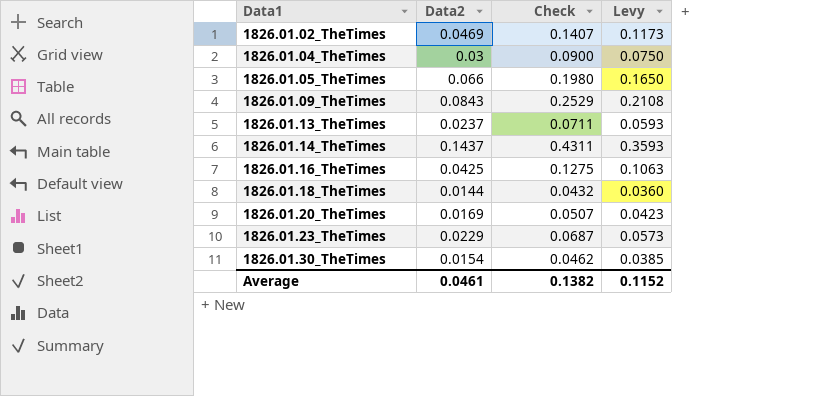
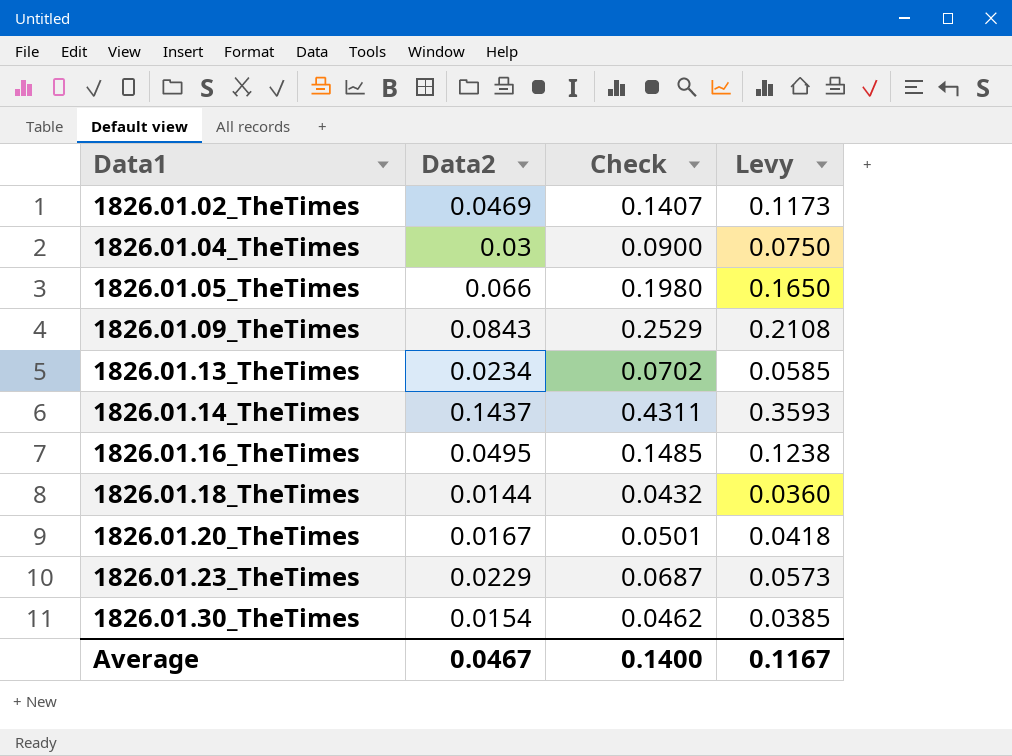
1826.01.13_TheTimes | Data2: 0.0237 -> 0.0234
1826.01.13_TheTimes | Check: 0.0711 -> 0.0702
1826.01.13_TheTimes | Levy: 0.0593 -> 0.0585
1826.01.16_TheTimes | Data2: 0.0425 -> 0.0495
1826.01.16_TheTimes | Check: 0.1275 -> 0.1485
1826.01.16_TheTimes | Levy: 0.1063 -> 0.1238
1826.01.20_TheTimes | Data2: 0.0169 -> 0.0167
1826.01.20_TheTimes | Check: 0.0507 -> 0.0501
1826.01.20_TheTimes | Levy: 0.0423 -> 0.0418
Average | Data2: 0.0461 -> 0.0467
Average | Check: 0.1382 -> 0.1400
Average | Levy: 0.1152 -> 0.1167

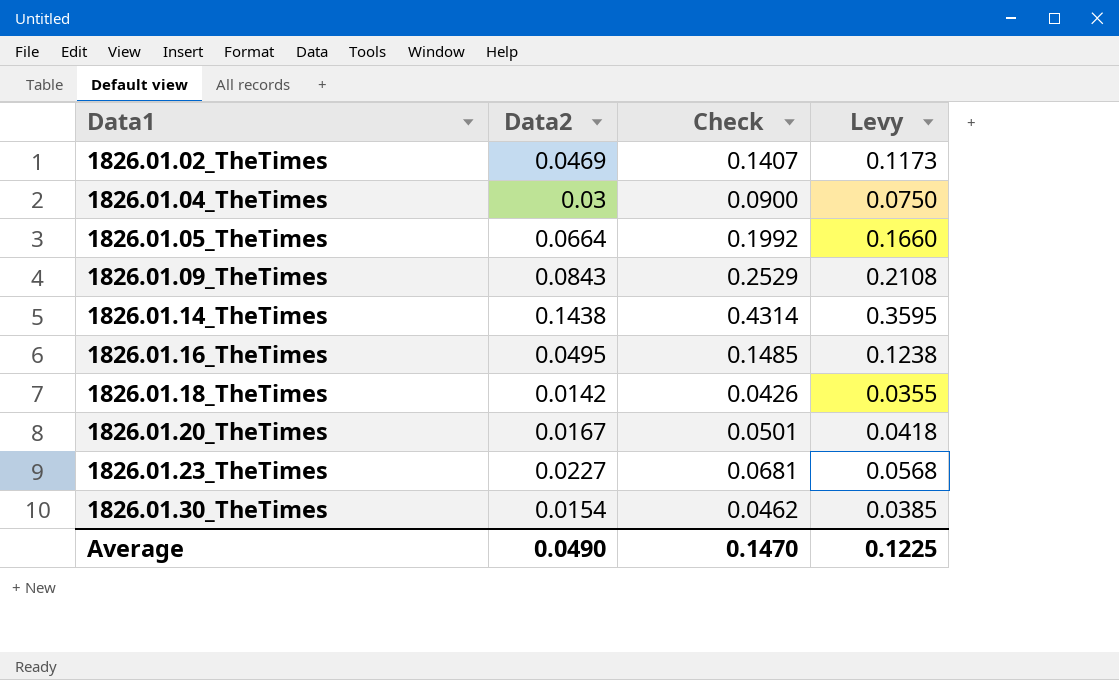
row 1826.01.13_TheTimes: 0.0234 | 0.0702 | 0.0585 -> none
1826.01.05_TheTimes | Data2: 0.066 -> 0.0664
1826.01.05_TheTimes | Check: 0.1980 -> 0.1992
1826.01.05_TheTimes | Levy: 0.1650 -> 0.1660
1826.01.14_TheTimes | Data2: 0.1437 -> 0.1438
1826.01.14_TheTimes | Check: 0.4311 -> 0.4314
1826.01.14_TheTimes | Levy: 0.3593 -> 0.3595
1826.01.18_TheTimes | Data2: 0.0144 -> 0.0142
1826.01.18_TheTimes | Check: 0.0432 -> 0.0426
1826.01.18_TheTimes | Levy: 0.0360 -> 0.0355
1826.01.23_TheTimes | Data2: 0.0229 -> 0.0227
1826.01.23_TheTimes | Check: 0.0687 -> 0.0681
1826.01.23_TheTimes | Levy: 0.0573 -> 0.0568
Average | Data2: 0.0467 -> 0.0490
Average | Check: 0.1400 -> 0.1470
Average | Levy: 0.1167 -> 0.1225

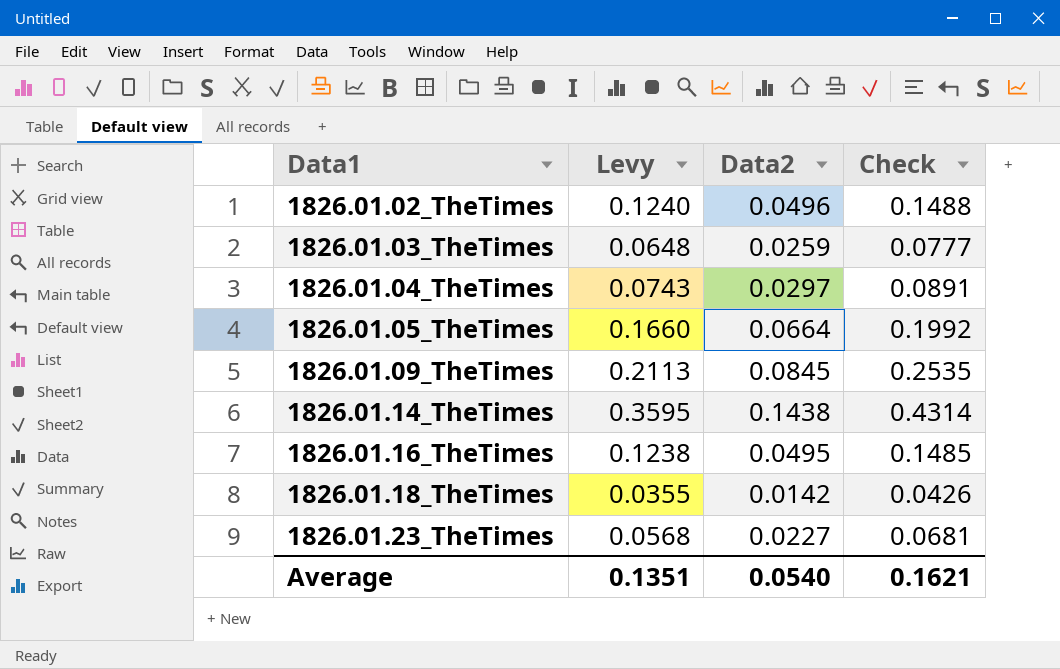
column Levy | position: 4 -> 2
row 1826.01.20_TheTimes: 0.0167 | 0.0501 | 0.0418 -> none
row 1826.01.30_TheTimes: 0.0154 | 0.0462 | 0.0385 -> none
1826.01.02_TheTimes | Levy: 0.1173 -> 0.1240
1826.01.02_TheTimes | Data2: 0.0469 -> 0.0496
1826.01.02_TheTimes | Check: 0.1407 -> 0.1488
row 1826.01.03_TheTimes: none -> 0.0648 | 0.0259 | 0.0777
1826.01.04_TheTimes | Levy: 0.0750 -> 0.0743
1826.01.04_TheTimes | Data2: 0.03 -> 0.0297
1826.01.04_TheTimes | Check: 0.0900 -> 0.0891
1826.01.09_TheTimes | Levy: 0.2108 -> 0.2113
1826.01.09_TheTimes | Data2: 0.0843 -> 0.0845
1826.01.09_TheTimes | Check: 0.2529 -> 0.2535
Average | Levy: 0.1225 -> 0.1351
Average | Data2: 0.0490 -> 0.0540
Average | Check: 0.1470 -> 0.1621

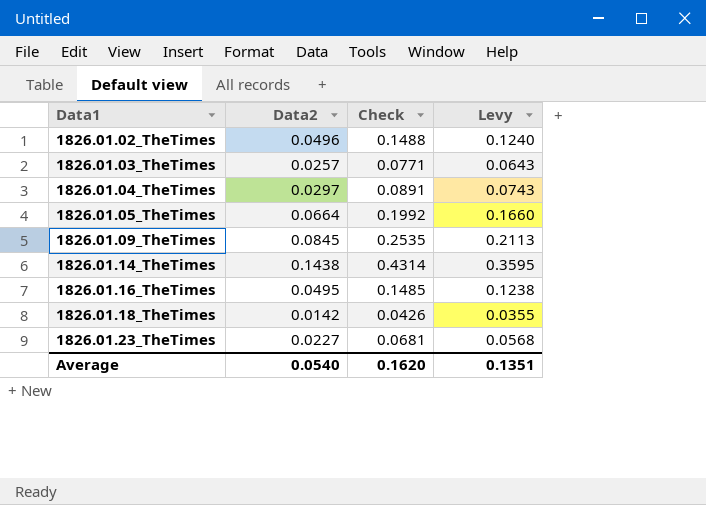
column Levy | position: 2 -> 4
1826.01.03_TheTimes | Data2: 0.0259 -> 0.0257
1826.01.03_TheTimes | Check: 0.0777 -> 0.0771
1826.01.03_TheTimes | Levy: 0.0648 -> 0.0643
Average | Check: 0.1621 -> 0.1620

